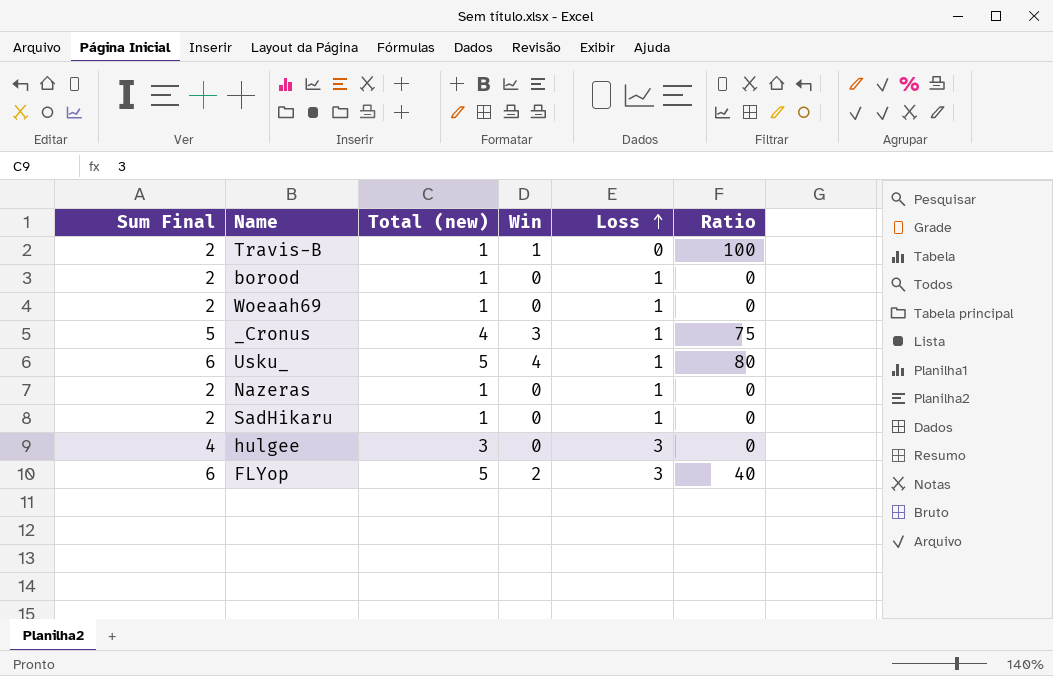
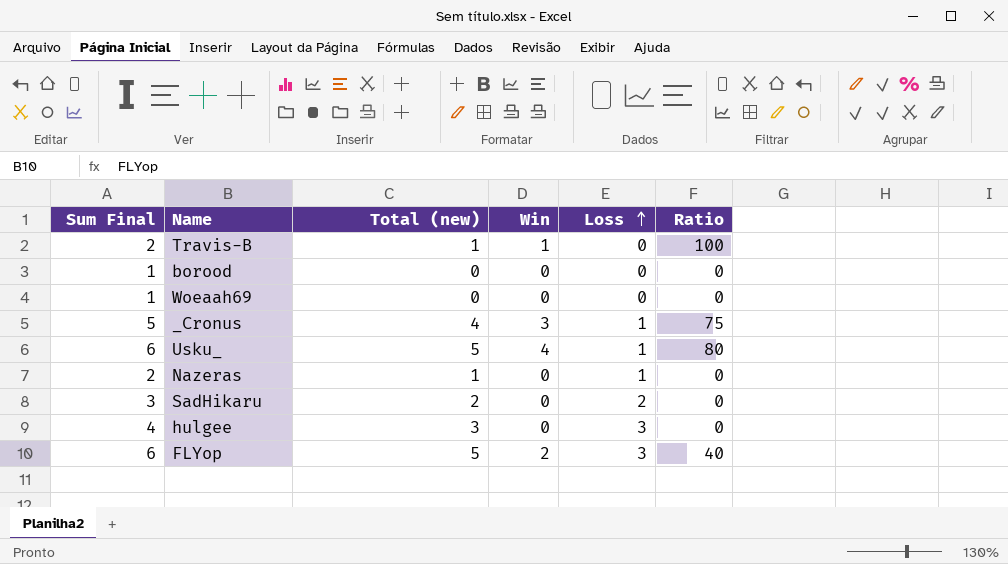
borood | Sum Final: 2 -> 1
borood | Total (new): 1 -> 0
borood | Loss: 1 -> 0
Woeaah69 | Sum Final: 2 -> 1
Woeaah69 | Total (new): 1 -> 0
Woeaah69 | Loss: 1 -> 0
SadHikaru | Sum Final: 2 -> 3
SadHikaru | Total (new): 1 -> 2
SadHikaru | Loss: 1 -> 2

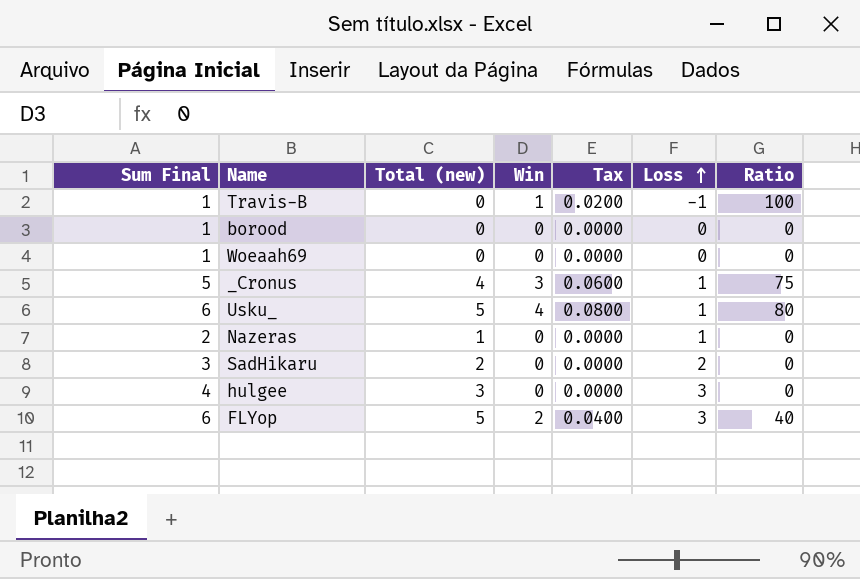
column Tax | formula: none -> [Win] * 0.02
Travis-B | Sum Final: 2 -> 1
Travis-B | Total (new): 1 -> 0
Travis-B | Loss: 0 -> -1

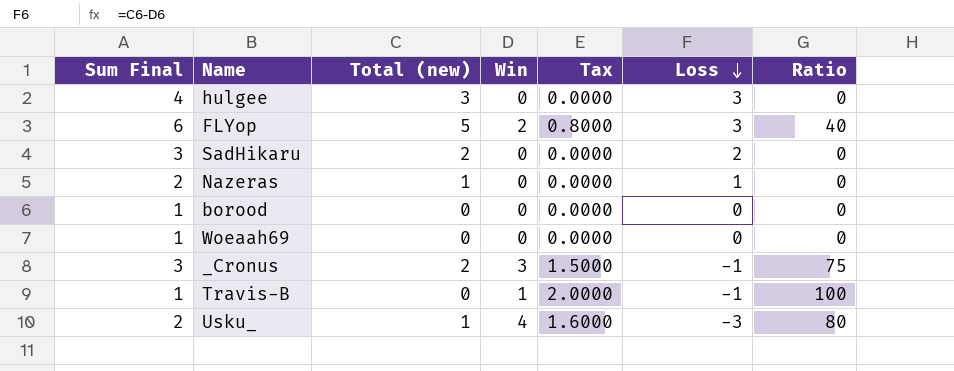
row order: Loss ascending -> Loss descending
column Tax | formula: [Win] * 0.02 -> [Ratio] * 0.02
_Cronus | Sum Final: 5 -> 3
_Cronus | Total (new): 4 -> 2
_Cronus | Loss: 1 -> -1
Usku_ | Sum Final: 6 -> 2
Usku_ | Total (new): 5 -> 1
Usku_ | Loss: 1 -> -3

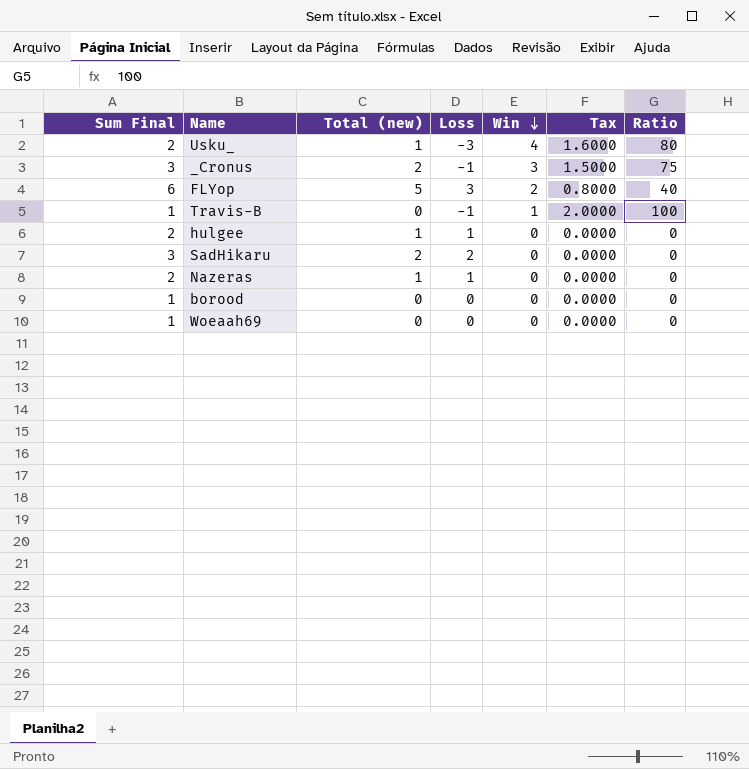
row order: Loss descending -> Win descending
column Loss | position: 6 -> 4
hulgee | Sum Final: 4 -> 2
hulgee | Total (new): 3 -> 1
hulgee | Loss: 3 -> 1

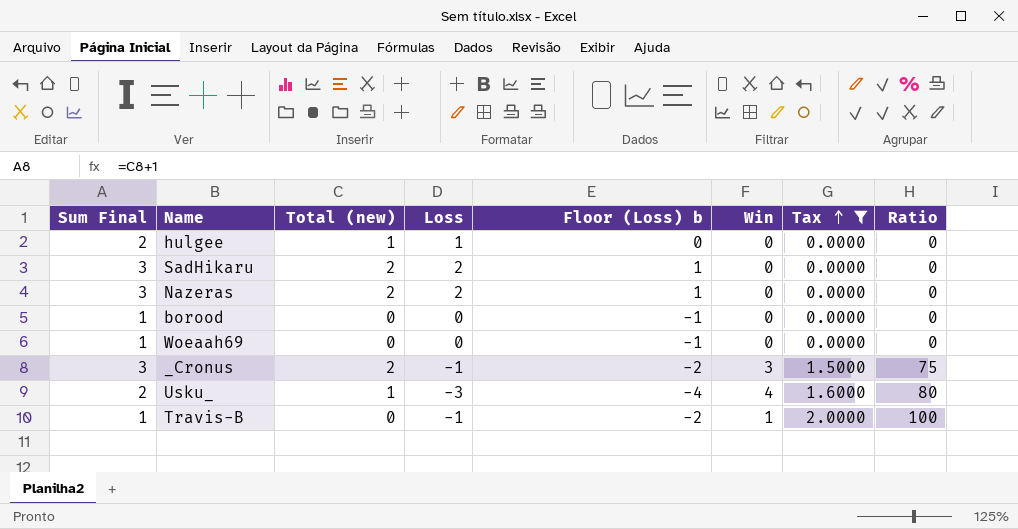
filter: none -> Tax != 0.8000
row order: Win descending -> Tax ascending
column Floor (Loss) b | formula: none -> [Loss] - 1
Nazeras | Sum Final: 2 -> 3
Nazeras | Total (new): 1 -> 2
Nazeras | Loss: 1 -> 2

